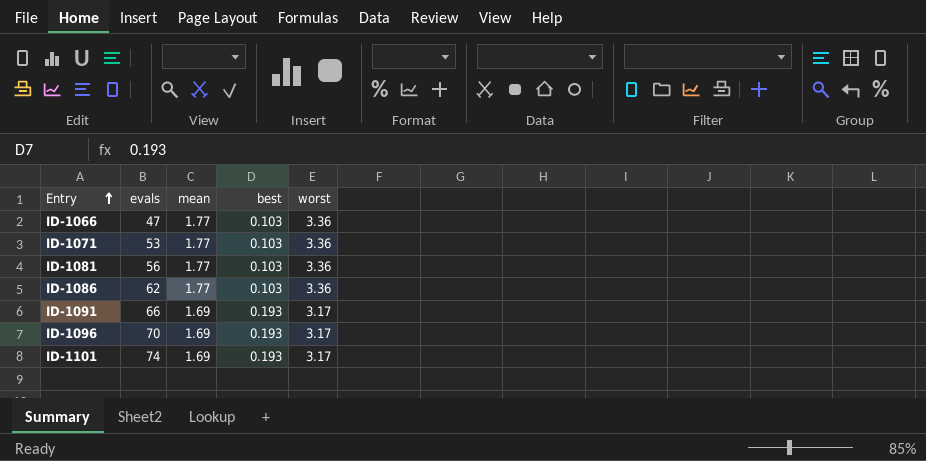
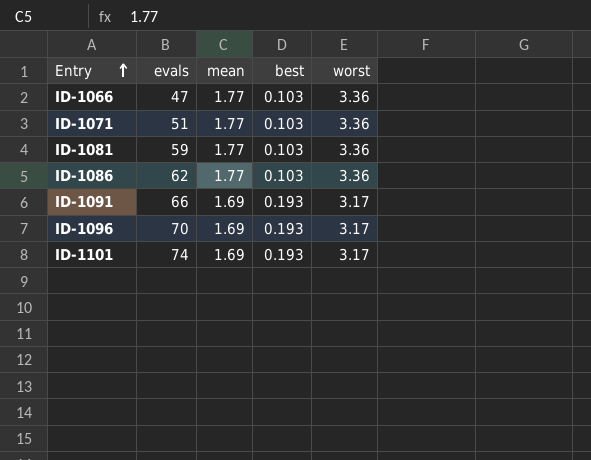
ID-1071 | evals: 53 -> 51
ID-1081 | evals: 56 -> 59

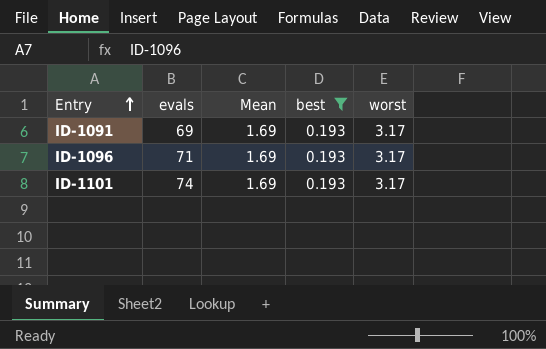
filter: none -> best = 0.193
column name: mean -> Mean
ID-1091 | evals: 66 -> 69
ID-1096 | evals: 70 -> 71

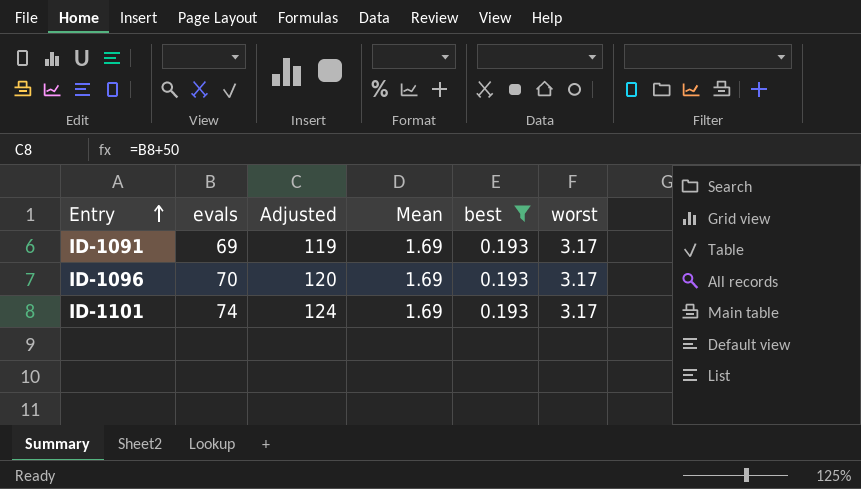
column Adjusted | formula: none -> [evals] + 50
ID-1096 | evals: 71 -> 70

